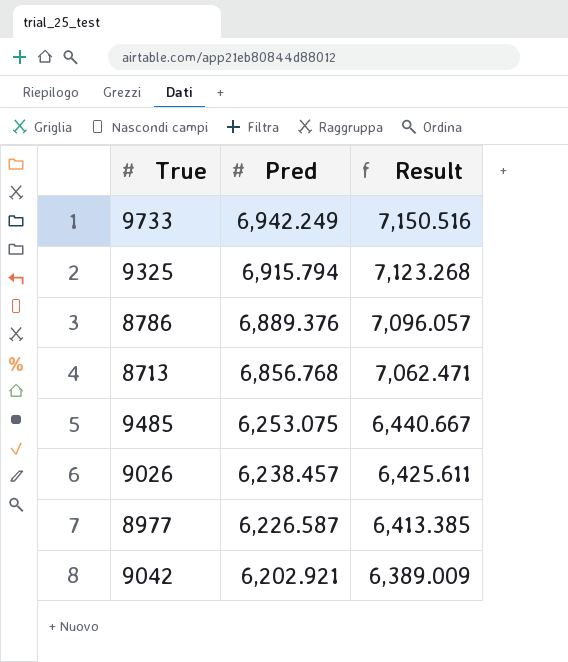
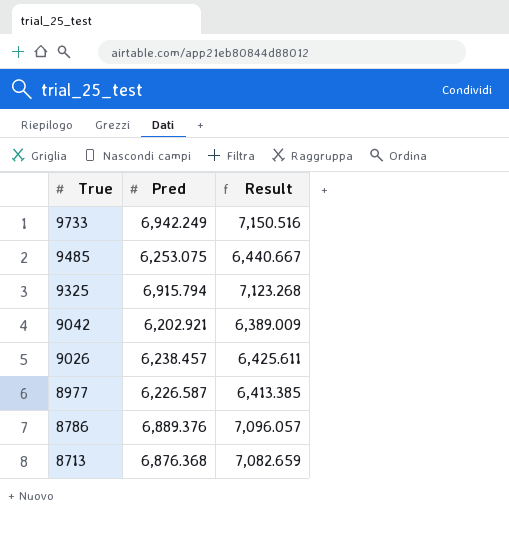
row order: Pred descending -> True descending
8713 | Pred: 6,856.768 -> 6,876.368
8713 | Result: 7,062.471 -> 7,082.659

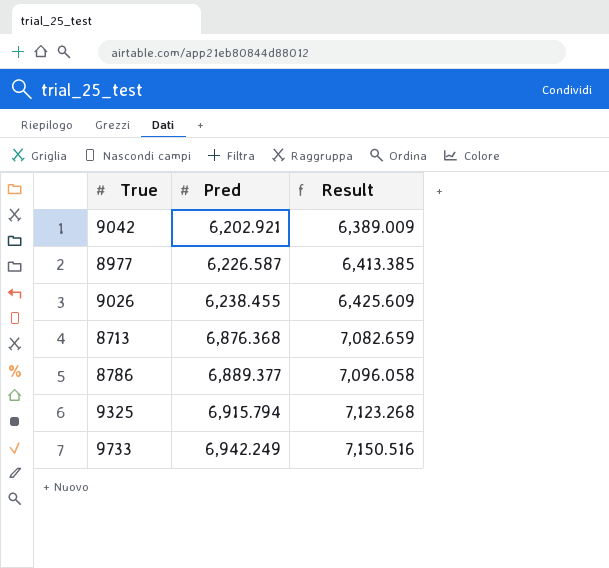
row order: True descending -> Pred ascending
row 9485: 6,253.075 | 6,440.667 -> none
9026 | Pred: 6,238.457 -> 6,238.455
9026 | Result: 6,425.611 -> 6,425.609
8786 | Pred: 6,889.376 -> 6,889.377
8786 | Result: 7,096.057 -> 7,096.058

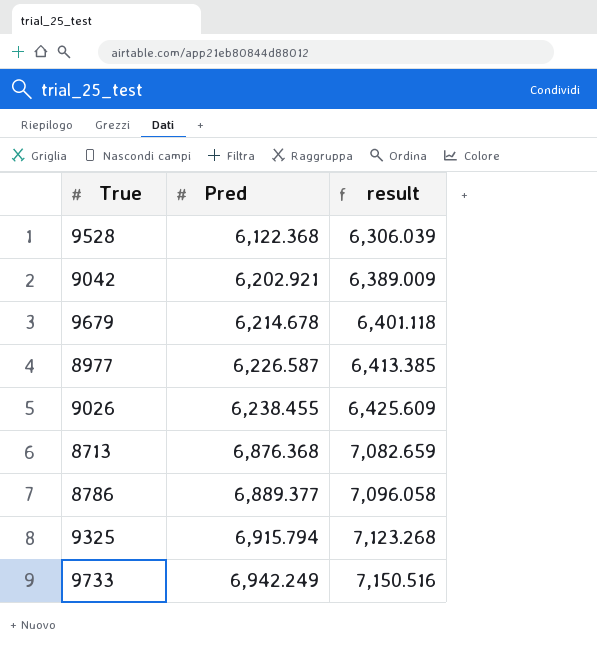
column name: Result -> result
row 9528: none -> 6,122.368 | 6,306.039
row 9679: none -> 6,214.678 | 6,401.118

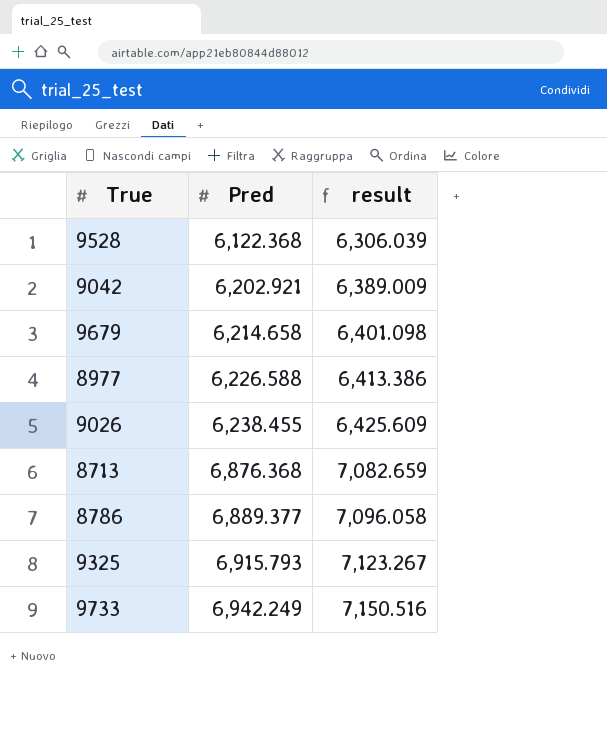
9679 | Pred: 6,214.678 -> 6,214.658
9679 | result: 6,401.118 -> 6,401.098
8977 | Pred: 6,226.587 -> 6,226.588
8977 | result: 6,413.385 -> 6,413.386
9325 | Pred: 6,915.794 -> 6,915.793
9325 | result: 7,123.268 -> 7,123.267

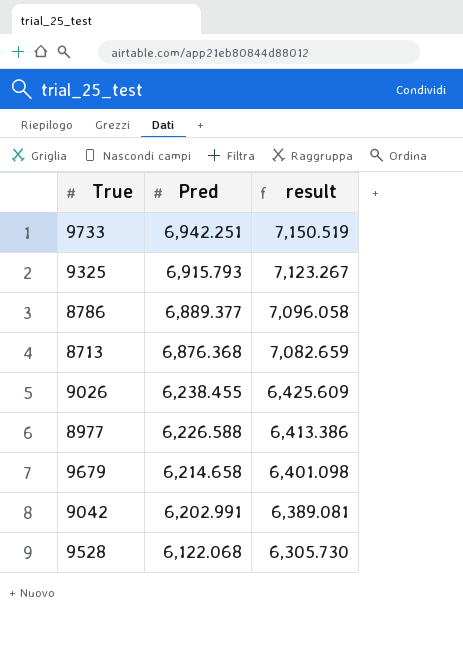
row order: Pred ascending -> Pred descending
9733 | Pred: 6,942.249 -> 6,942.251
9733 | result: 7,150.516 -> 7,150.519
9042 | Pred: 6,202.921 -> 6,202.991
9042 | result: 6,389.009 -> 6,389.081
9528 | Pred: 6,122.368 -> 6,122.068
9528 | result: 6,306.039 -> 6,305.730

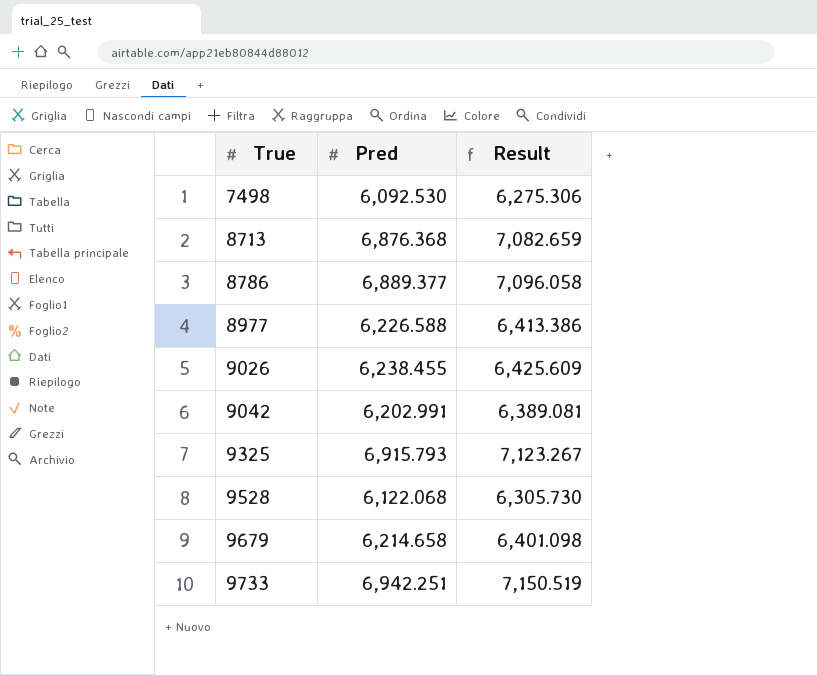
row order: Pred descending -> True ascending
column name: result -> Result
row 7498: none -> 6,092.530 | 6,275.306

